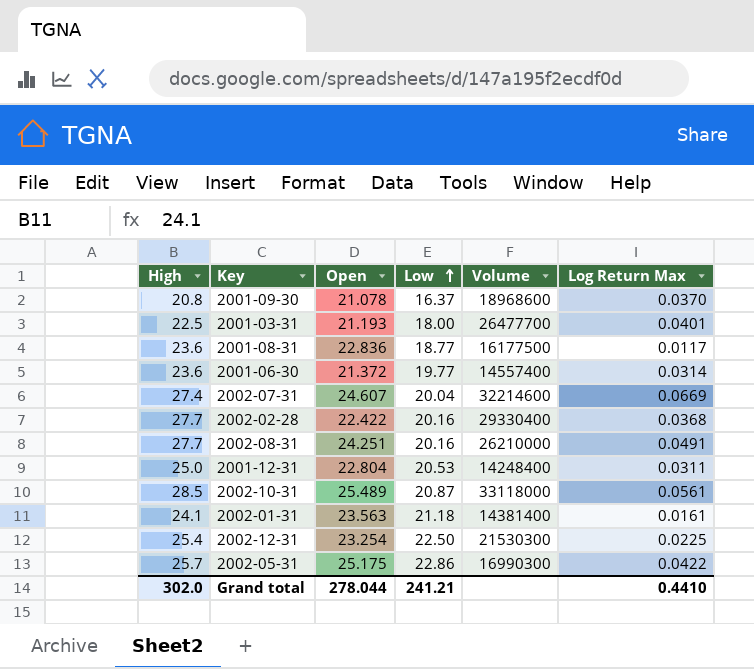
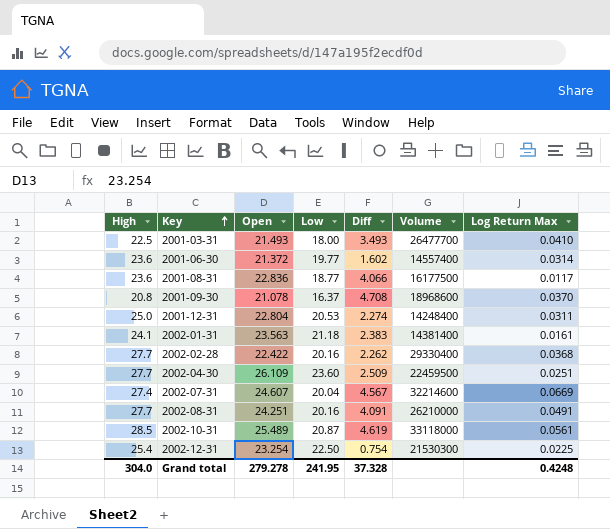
row order: Low ascending -> Key ascending
column Diff | formula: none -> [Open] - [Low]
row 2002-05-31: 25.7 | 25.175 | 22.86 | 16990300 | 0.0422 -> none
2001-03-31 | Open: 21.193 -> 21.493
2001-03-31 | Log Return Max: 0.0401 -> 0.0410
row 2002-04-30: none -> 27.7 | 26.109 | 23.60 | 2.509 | 22459500 | 0.0251
Grand total | High: 302.0 -> 304.0
Grand total | Open: 278.044 -> 279.278
Grand total | Low: 241.21 -> 241.95
Grand total | Log Return Max: 0.4410 -> 0.4248

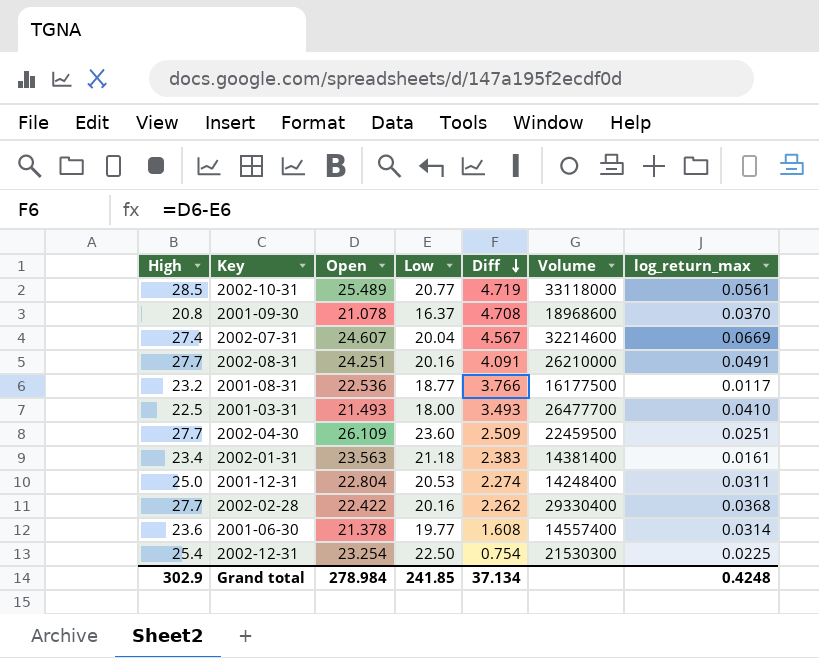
row order: Key ascending -> Diff descending
column name: Log Return Max -> log_return_max
2002-10-31 | Low: 20.87 -> 20.77
2002-10-31 | Diff: 4.619 -> 4.719
2001-08-31 | High: 23.6 -> 23.2
2001-08-31 | Open: 22.836 -> 22.536
2001-08-31 | Diff: 4.066 -> 3.766
2002-01-31 | High: 24.1 -> 23.4
2001-06-30 | Open: 21.372 -> 21.378
2001-06-30 | Diff: 1.602 -> 1.608
Grand total | High: 304.0 -> 302.9
Grand total | Open: 279.278 -> 278.984
Grand total | Low: 241.95 -> 241.85
Grand total | Diff: 37.328 -> 37.134

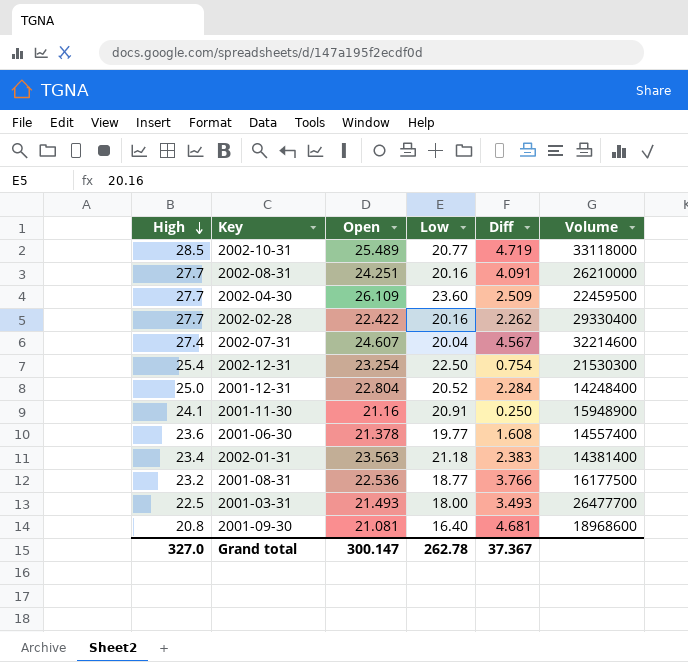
row order: Diff descending -> High descending
column log_return_max | position: 7 -> none
2001-12-31 | Low: 20.53 -> 20.52
2001-12-31 | Diff: 2.274 -> 2.284
row 2001-11-30: none -> 24.1 | 21.16 | 20.91 | 0.250 | 15948900
2001-09-30 | Open: 21.078 -> 21.081
2001-09-30 | Low: 16.37 -> 16.40
2001-09-30 | Diff: 4.708 -> 4.681
Grand total | High: 302.9 -> 327.0
Grand total | Open: 278.984 -> 300.147
Grand total | Low: 241.85 -> 262.78
Grand total | Diff: 37.134 -> 37.367

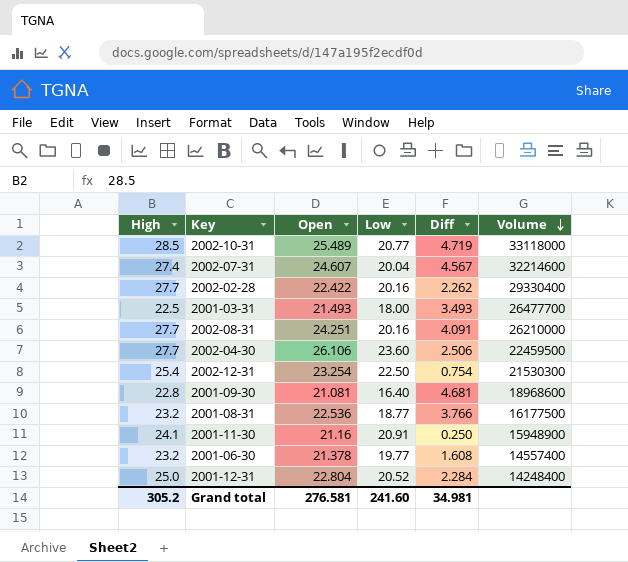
row order: High descending -> Volume descending
row 2002-01-31: 23.4 | 23.563 | 21.18 | 2.383 | 14381400 -> none
2002-04-30 | Open: 26.109 -> 26.106
2002-04-30 | Diff: 2.509 -> 2.506
2001-09-30 | High: 20.8 -> 22.8
2001-06-30 | High: 23.6 -> 23.2
Grand total | High: 327.0 -> 305.2
Grand total | Open: 300.147 -> 276.581
Grand total | Low: 262.78 -> 241.60
Grand total | Diff: 37.367 -> 34.981

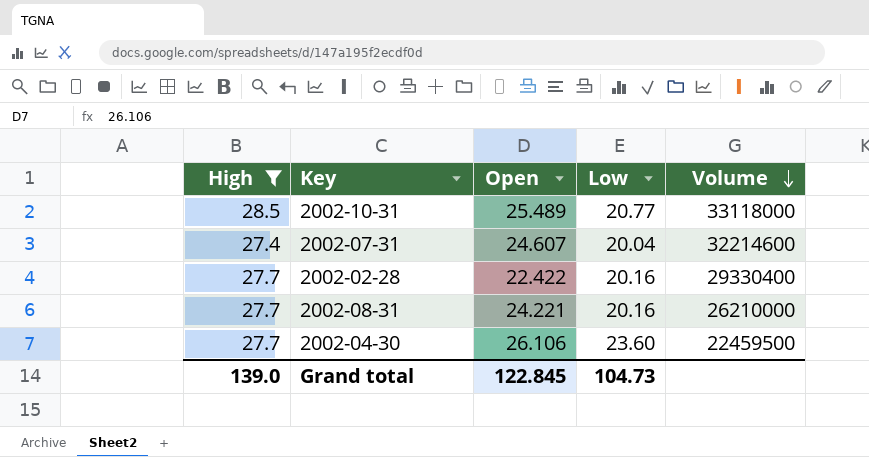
filter: none -> High >= 27.4
column Diff | formula: [Open] - [Low] -> none
2002-08-31 | Open: 24.251 -> 24.221
Grand total | High: 305.2 -> 139.0
Grand total | Open: 276.581 -> 122.845
Grand total | Low: 241.60 -> 104.73

